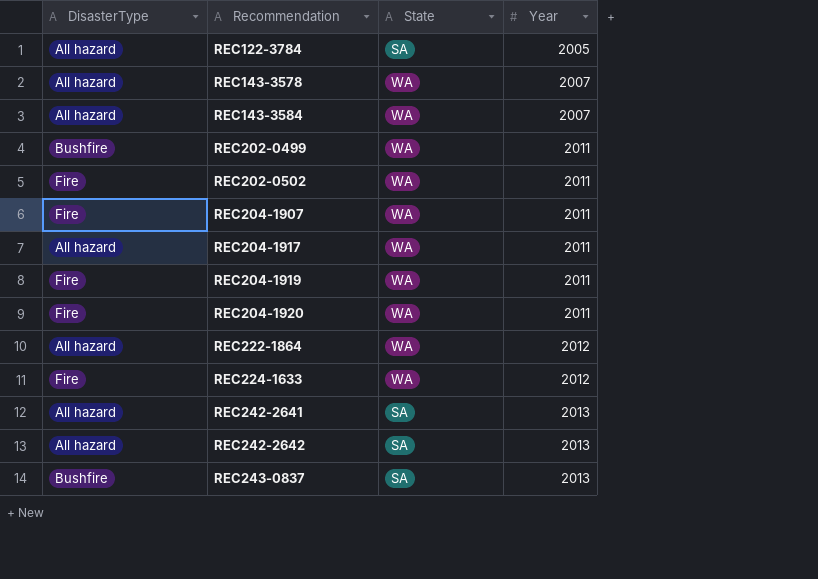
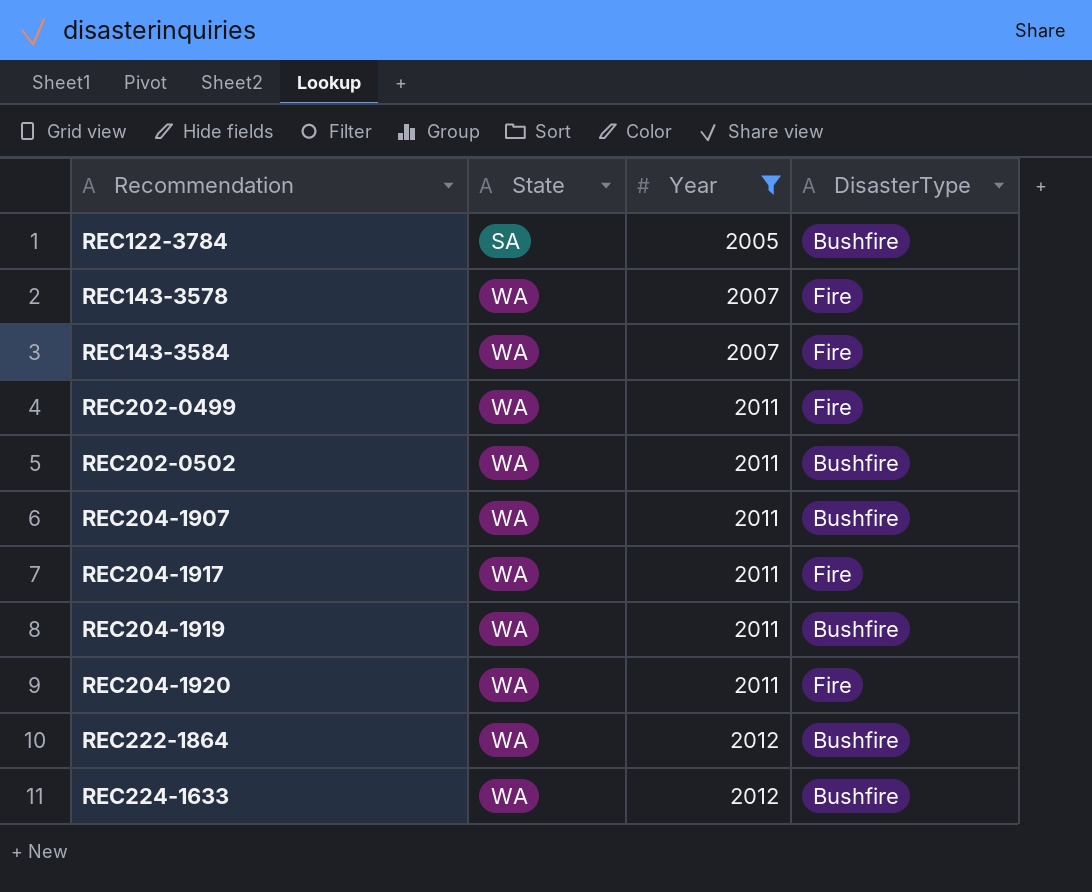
filter: none -> Year != 2013
column DisasterType | position: 1 -> 4
REC122-3784 | DisasterType: All hazard -> Bushfire
REC143-3578 | DisasterType: All hazard -> Fire
REC143-3584 | DisasterType: All hazard -> Fire
REC202-0499 | DisasterType: Bushfire -> Fire
REC202-0502 | DisasterType: Fire -> Bushfire
REC204-1907 | DisasterType: Fire -> Bushfire
REC204-1917 | DisasterType: All hazard -> Fire
REC204-1919 | DisasterType: Fire -> Bushfire
REC222-1864 | DisasterType: All hazard -> Bushfire
REC224-1633 | DisasterType: Fire -> Bushfire

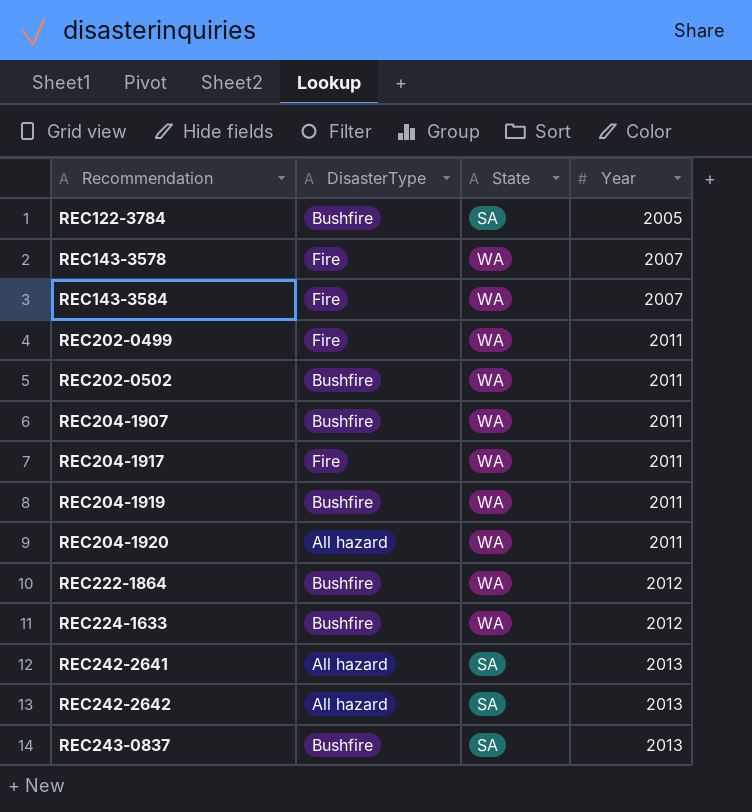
filter: Year != 2013 -> none
column DisasterType | position: 4 -> 2
REC204-1920 | DisasterType: Fire -> All hazard

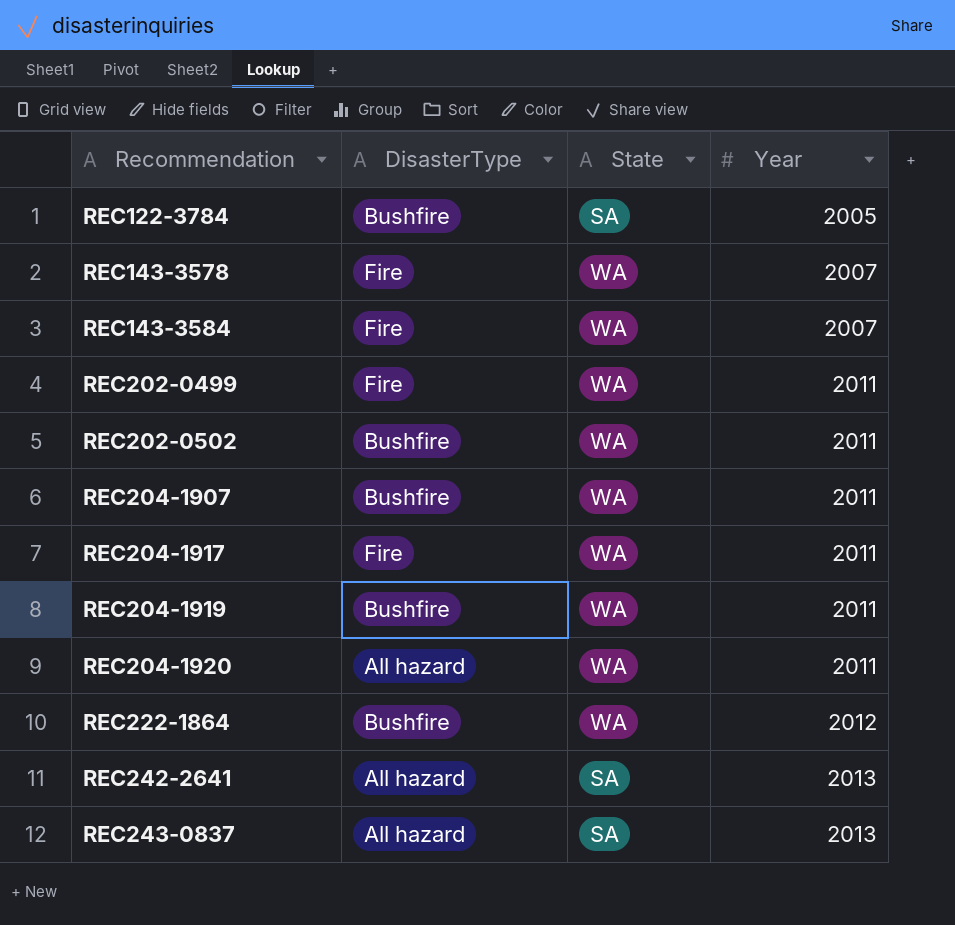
row REC224-1633: Bushfire | WA | 2012 -> none
row REC242-2642: All hazard | SA | 2013 -> none
REC243-0837 | DisasterType: Bushfire -> All hazard

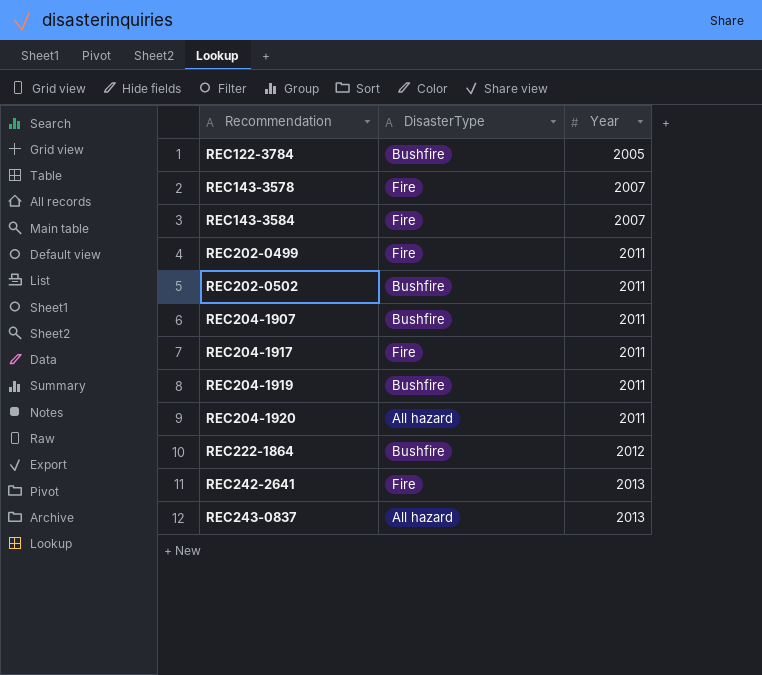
column State | position: 3 -> none
REC242-2641 | DisasterType: All hazard -> Fire

